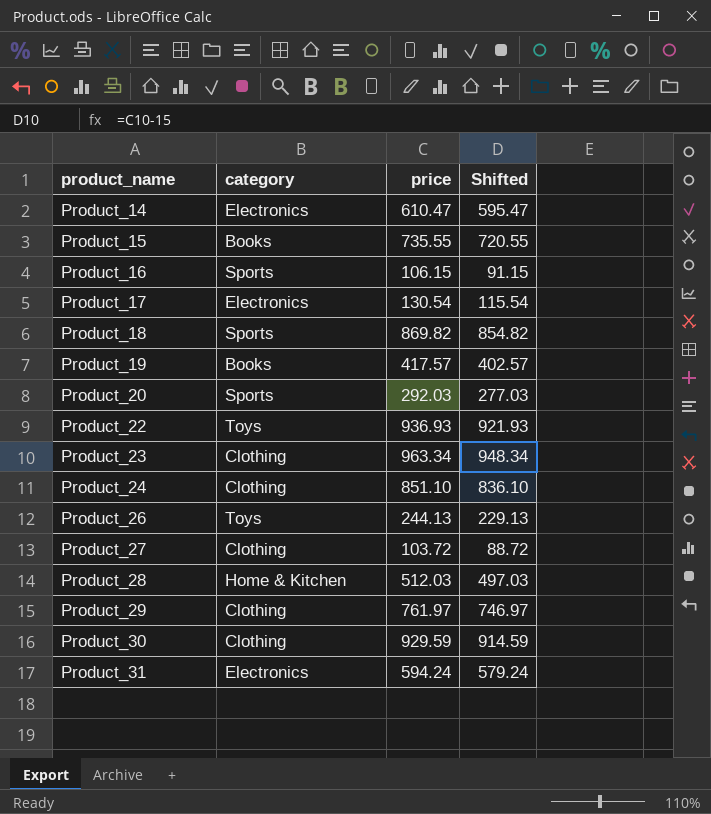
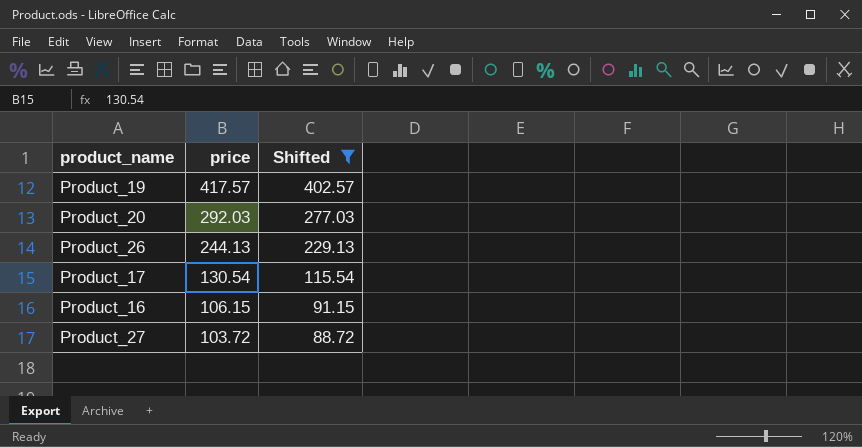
filter: none -> Shifted <= 402.57
row order: product_name ascending -> price descending
column category | position: 2 -> none

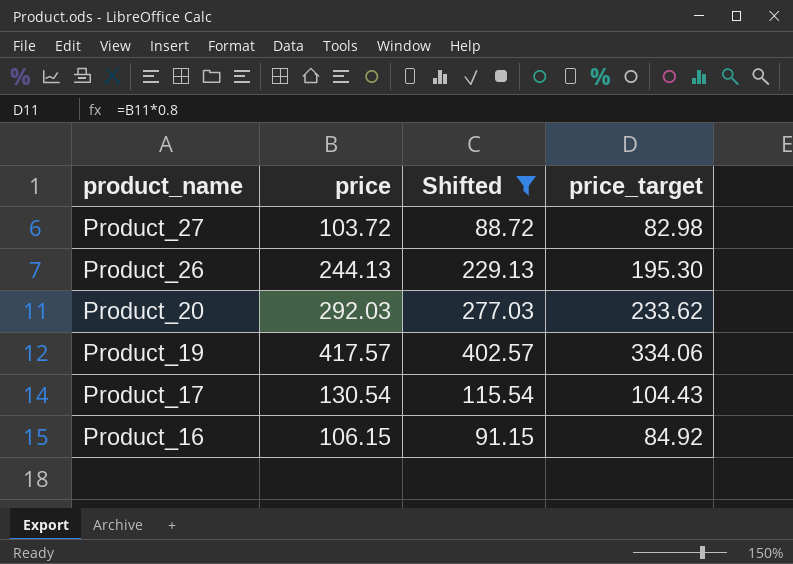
row order: price descending -> product_name descending
column price_target | formula: none -> [price] * 0.8

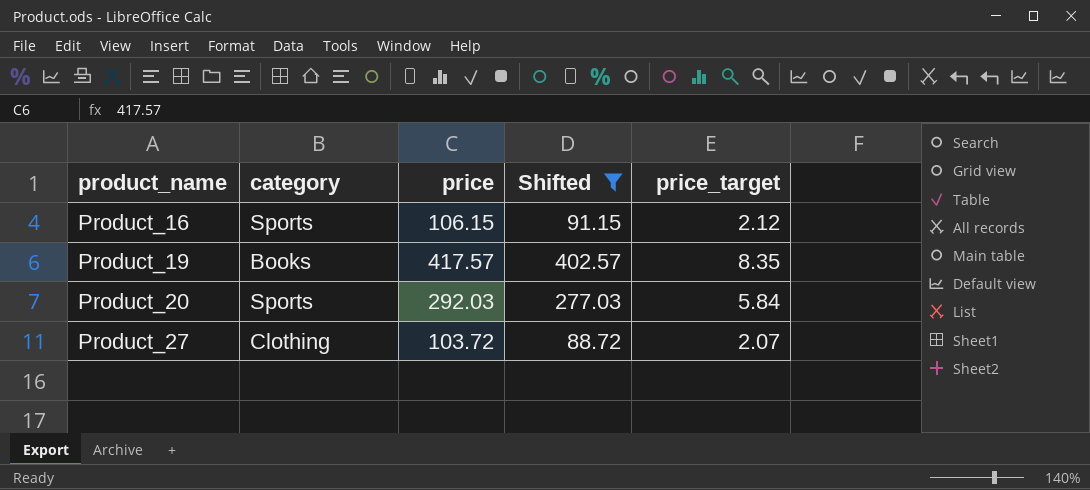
row order: product_name descending -> product_name ascending
column category | position: none -> 2
column price_target | formula: [price] * 0.8 -> [price] * 0.02
row Product_26: 244.13 | 229.13 | 195.30 -> none
row Product_17: 130.54 | 115.54 | 104.43 -> none

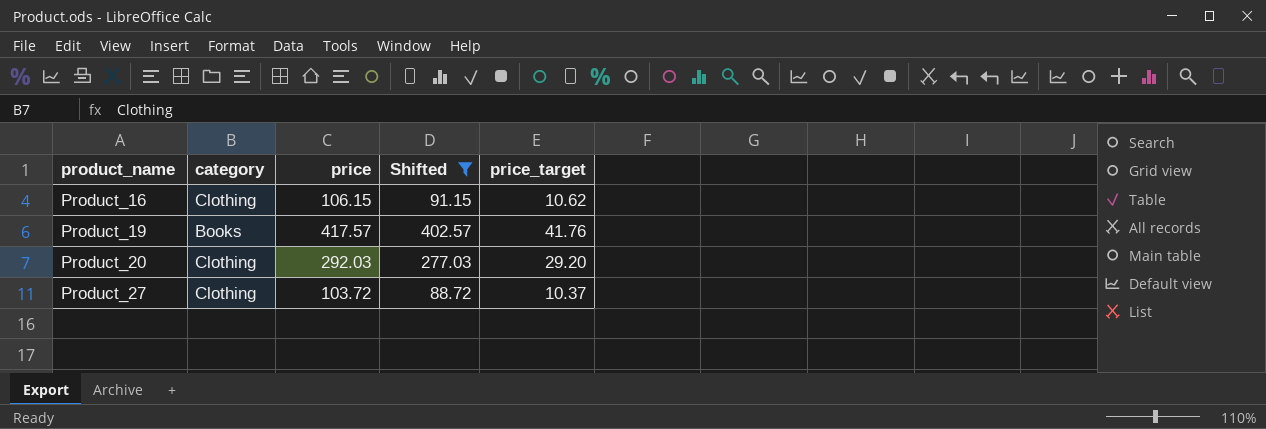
column price_target | formula: [price] * 0.02 -> [price] * 0.1
Product_16 | category: Sports -> Clothing
Product_20 | category: Sports -> Clothing

